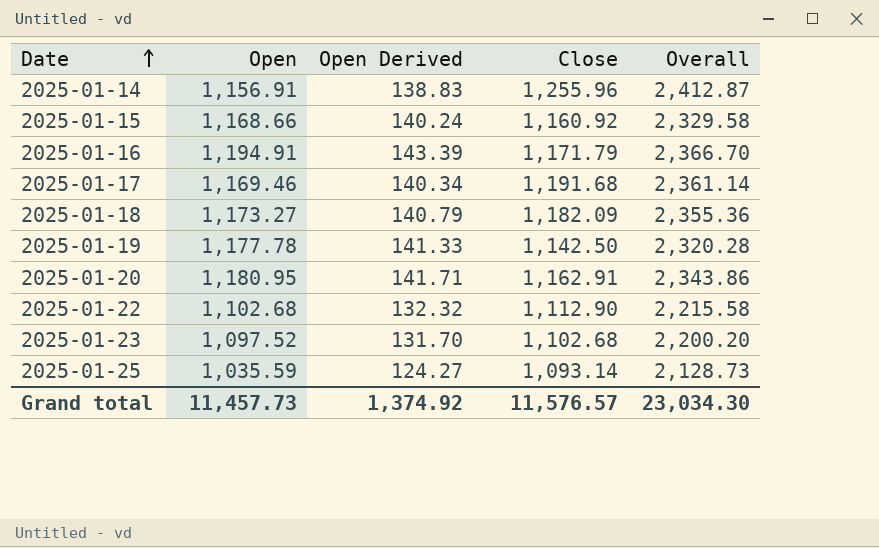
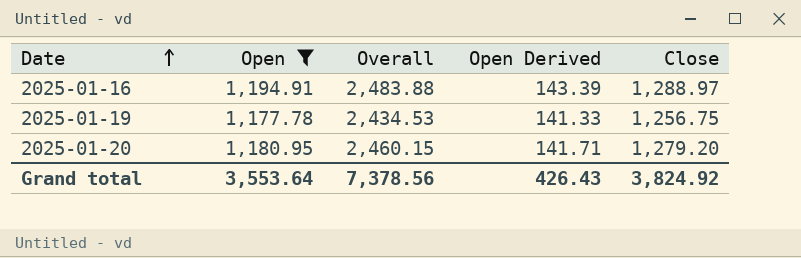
filter: none -> Open >= 1,177.78
column Overall | position: 5 -> 3
2025-01-16 | Overall: 2,366.70 -> 2,483.88
2025-01-16 | Close: 1,171.79 -> 1,288.97
2025-01-19 | Overall: 2,320.28 -> 2,434.53
2025-01-19 | Close: 1,142.50 -> 1,256.75
2025-01-20 | Overall: 2,343.86 -> 2,460.15
2025-01-20 | Close: 1,162.91 -> 1,279.20
Grand total | Open: 11,457.73 -> 3,553.64
Grand total | Overall: 23,034.30 -> 7,378.56
Grand total | Open Derived: 1,374.92 -> 426.43
Grand total | Close: 11,576.57 -> 3,824.92

